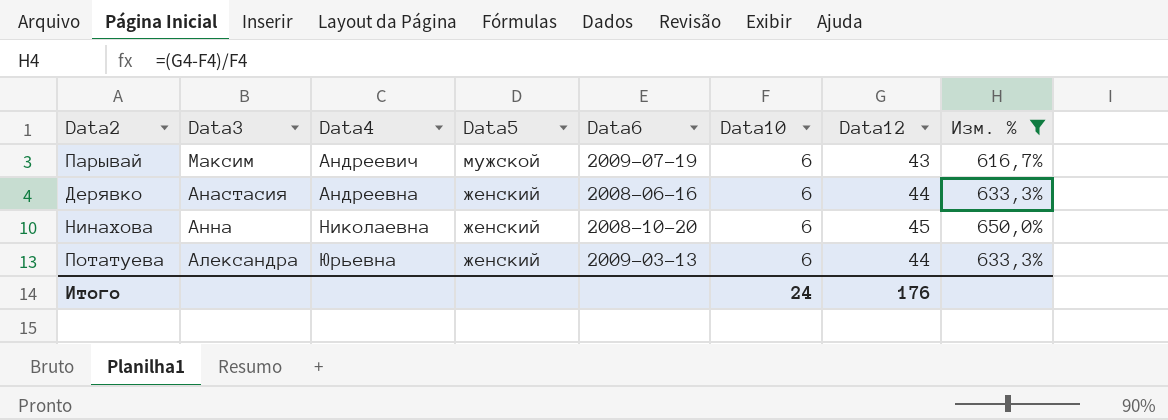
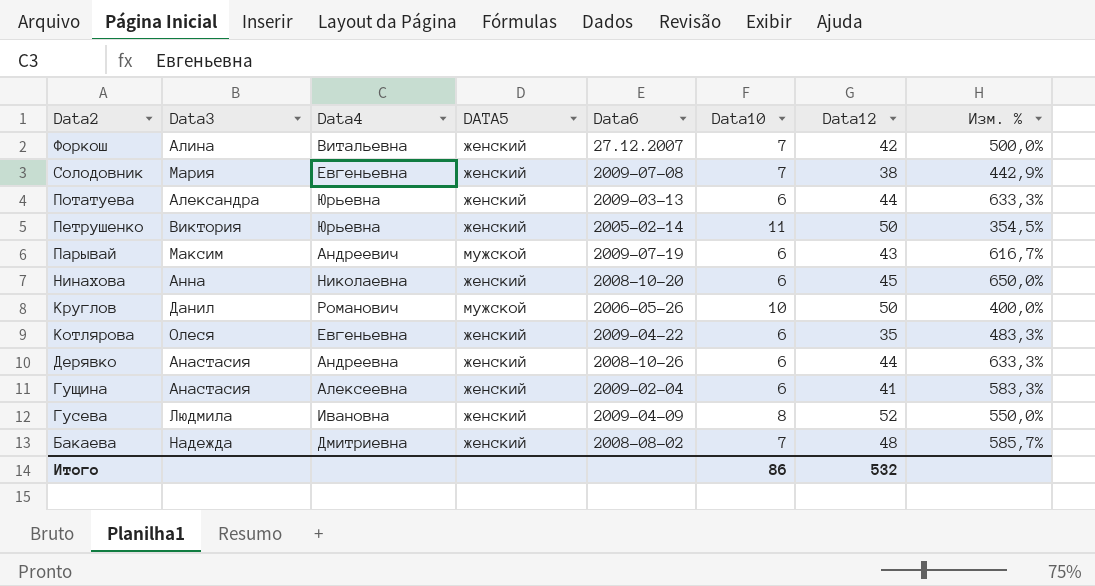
filter: Изм. % >= 616,7% -> none
row order: Data4 ascending -> Data2 descending
column name: Data5 -> DATA5
Дерявко | Data6: 2008-06-16 -> 2008-10-26
Итого | Data10: 24 -> 86
Итого | Data12: 176 -> 532

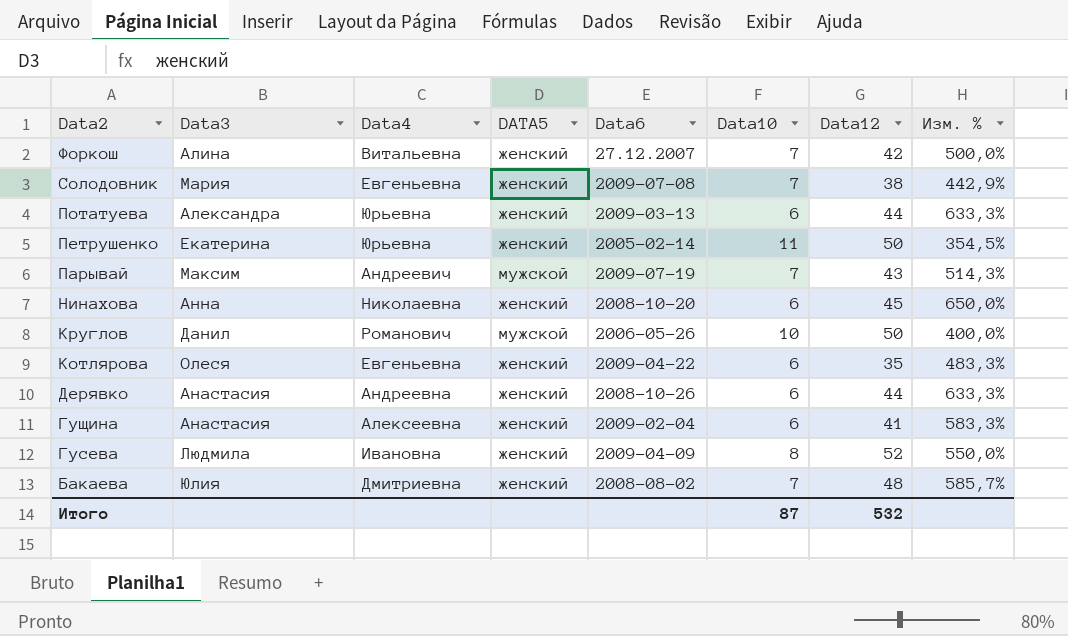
Петрушенко | Data3: Виктория -> Екатерина
Парывай | Data10: 6 -> 7
Парывай | Изм. %: 616,7% -> 514,3%
Бакаева | Data3: Надежда -> Юлия
Итого | Data10: 86 -> 87

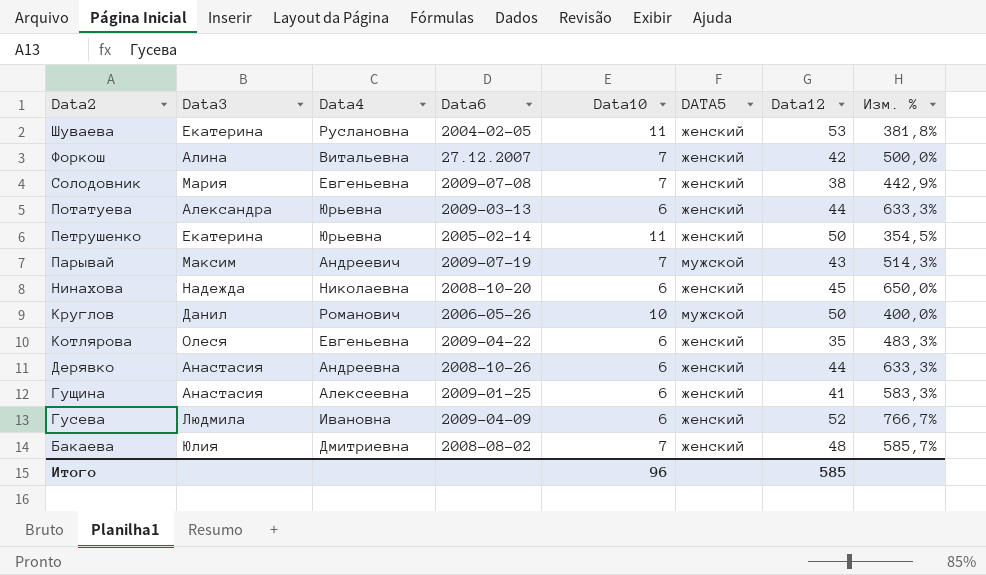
column DATA5 | position: 4 -> 6
row Шуваева: none -> Екатерина | Руслановна | 2004-02-05 | 11 | женский | 53 | 381,8%
Нинахова | Data3: Анна -> Надежда
Гущина | Data6: 2009-02-04 -> 2009-01-25
Гусева | Data10: 8 -> 6
Гусева | Изм. %: 550,0% -> 766,7%
Итого | Data10: 87 -> 96
Итого | Data12: 532 -> 585

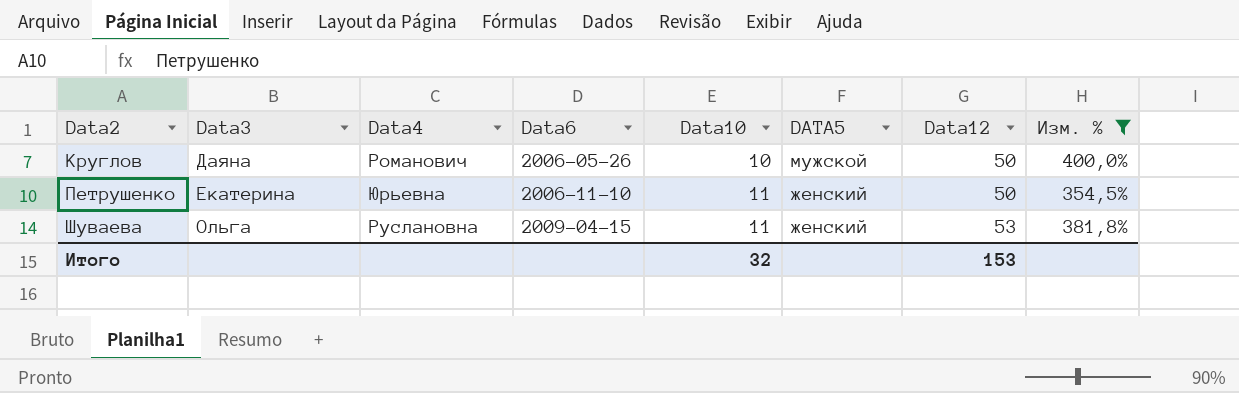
filter: none -> Изм. % <= 400,0%
row order: Data2 descending -> Data2 ascending
Круглов | Data3: Данил -> Даяна
Петрушенко | Data6: 2005-02-14 -> 2006-11-10
Шуваева | Data3: Екатерина -> Ольга
Шуваева | Data6: 2004-02-05 -> 2009-04-15
Итого | Data10: 96 -> 32
Итого | Data12: 585 -> 153

